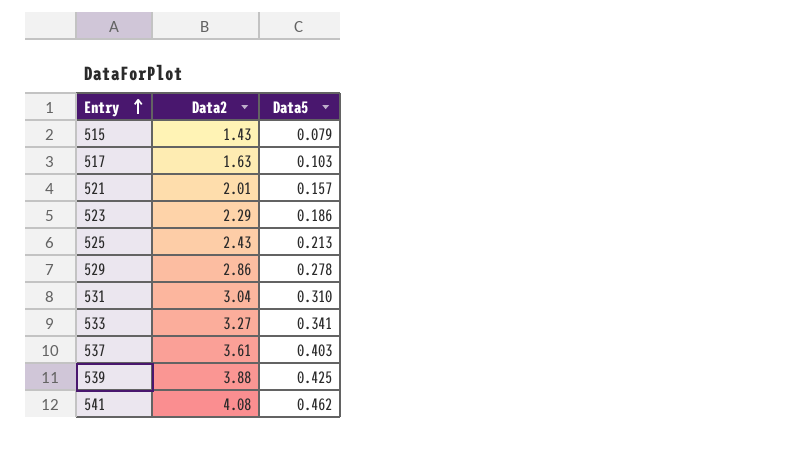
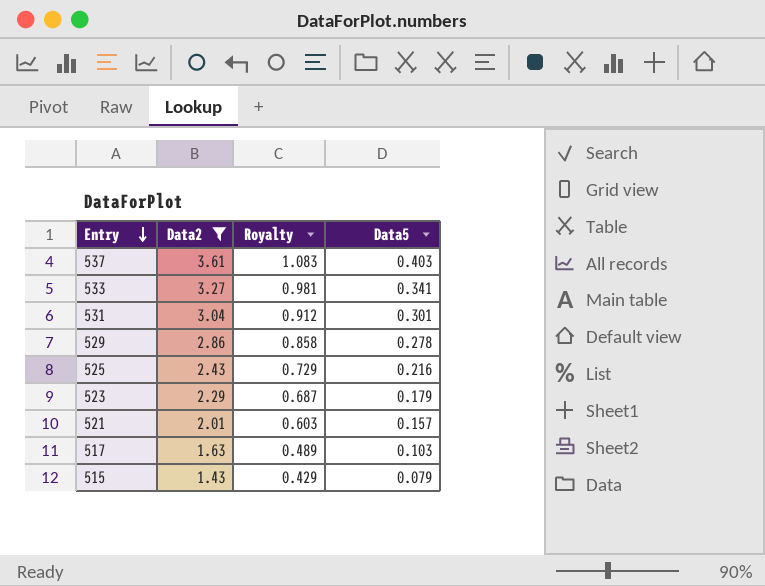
filter: none -> Data2 <= 3.61
row order: Entry ascending -> Entry descending
column Royalty | formula: none -> [Data2] * 0.3
531 | Data5: 0.310 -> 0.301
525 | Data5: 0.213 -> 0.216
523 | Data5: 0.186 -> 0.179

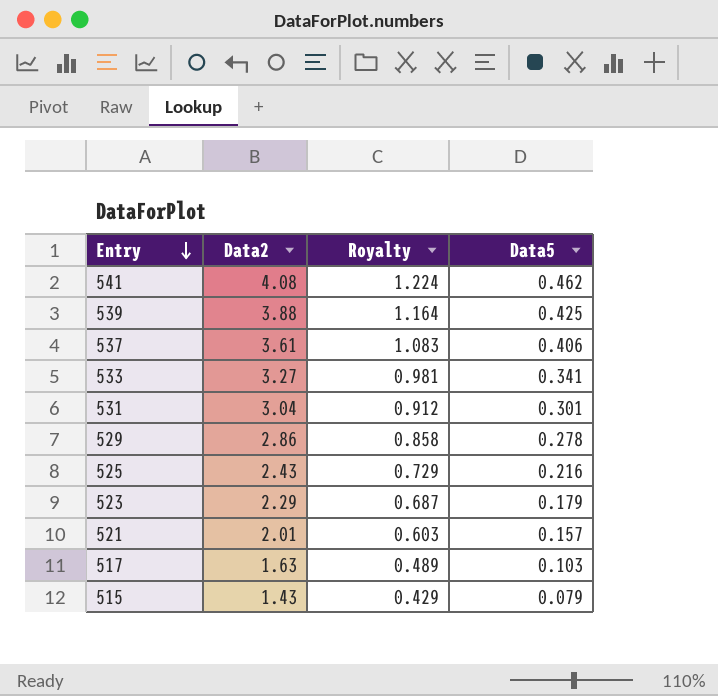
filter: Data2 <= 3.61 -> none
537 | Data5: 0.403 -> 0.406

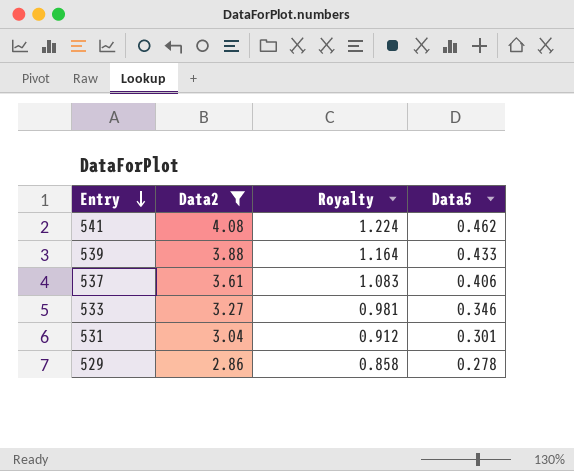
filter: none -> Data2 >= 2.86
539 | Data5: 0.425 -> 0.433
533 | Data5: 0.341 -> 0.346

